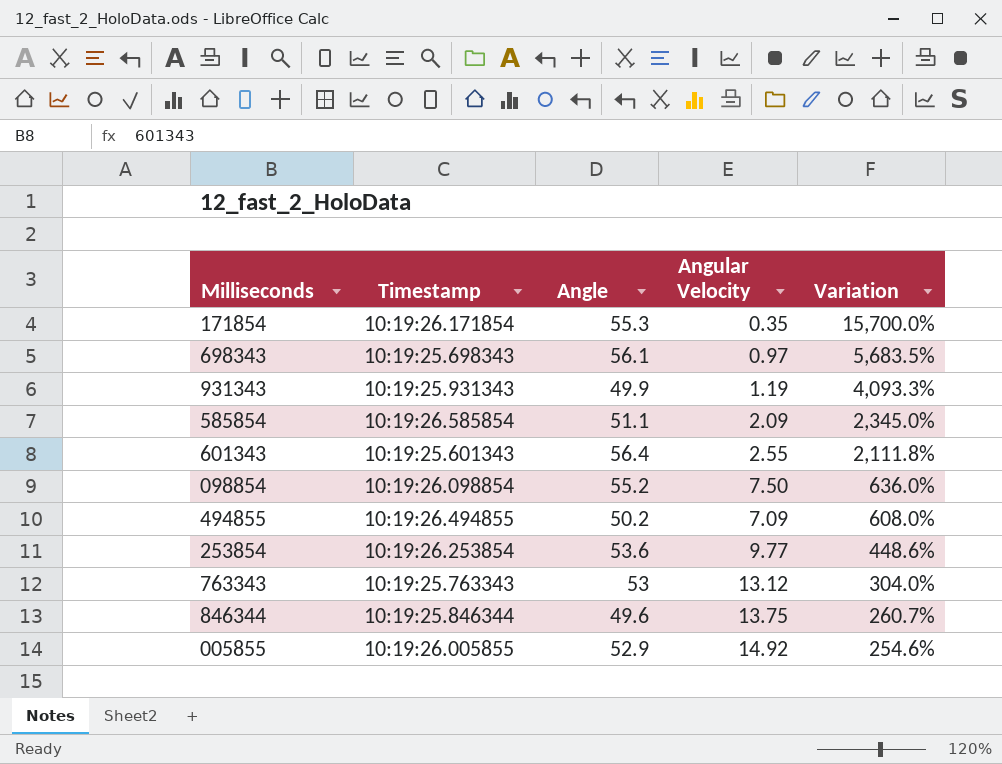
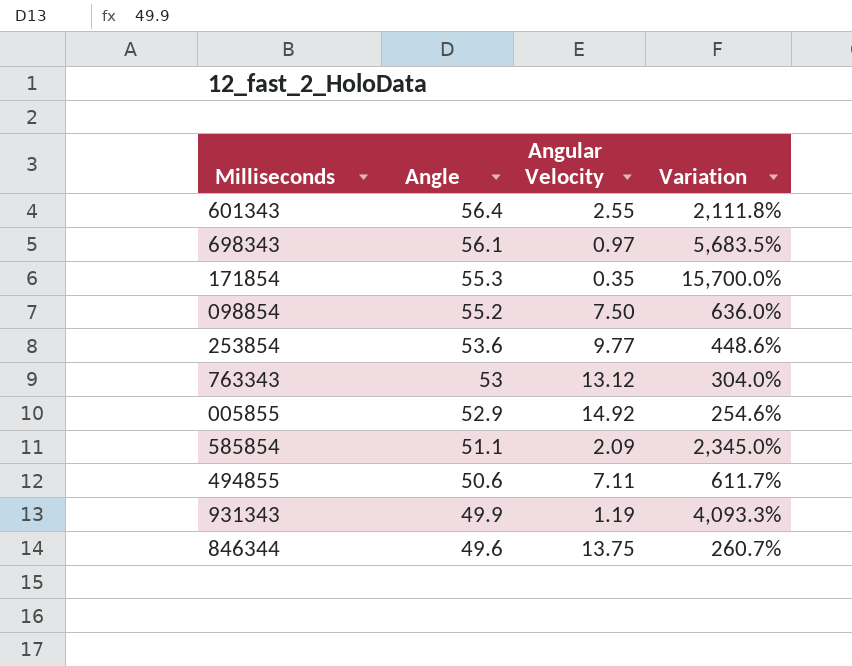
row order: Variation descending -> Angle descending
column Timestamp | position: 2 -> none
494855 | Angle: 50.2 -> 50.6
494855 | Angular Velocity: 7.09 -> 7.11
494855 | Variation: 608.0% -> 611.7%

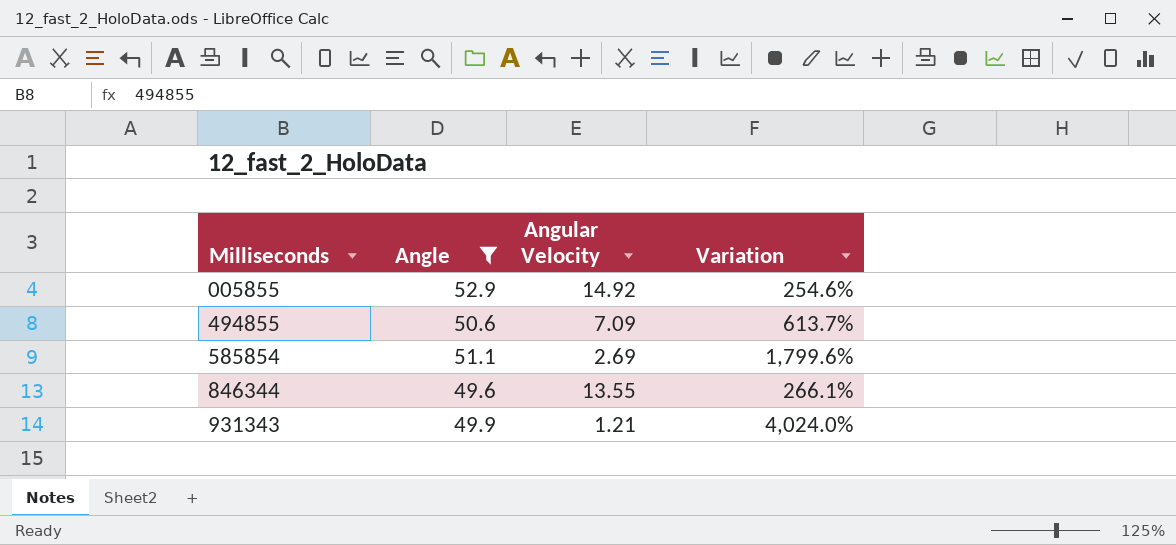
filter: none -> Angle <= 52.9
row order: Angle descending -> Milliseconds ascending
494855 | Angular Velocity: 7.11 -> 7.09
494855 | Variation: 611.7% -> 613.7%
585854 | Angular Velocity: 2.09 -> 2.69
585854 | Variation: 2,345.0% -> 1,799.6%
846344 | Angular Velocity: 13.75 -> 13.55
846344 | Variation: 260.7% -> 266.1%
931343 | Angular Velocity: 1.19 -> 1.21
931343 | Variation: 4,093.3% -> 4,024.0%

